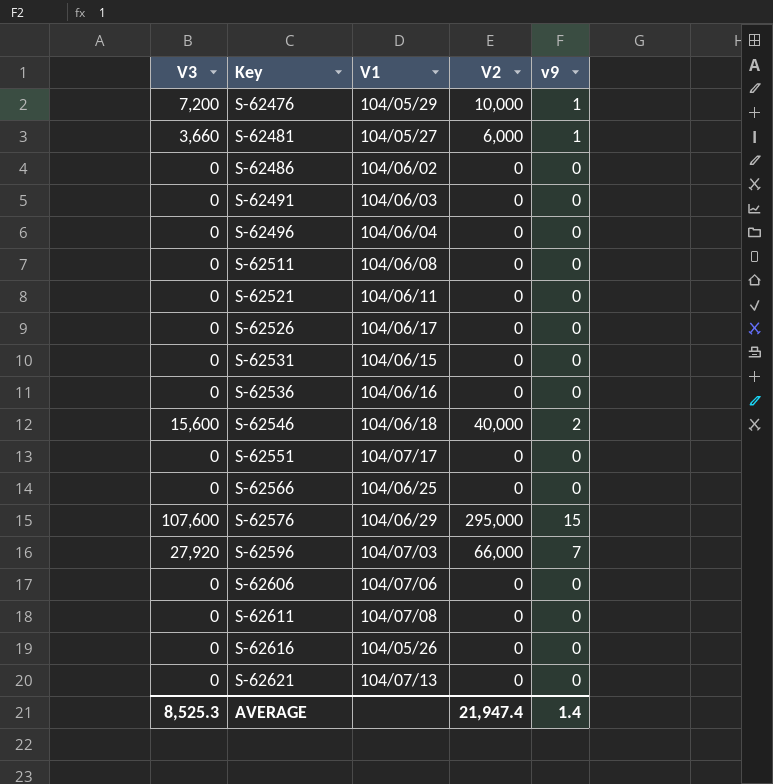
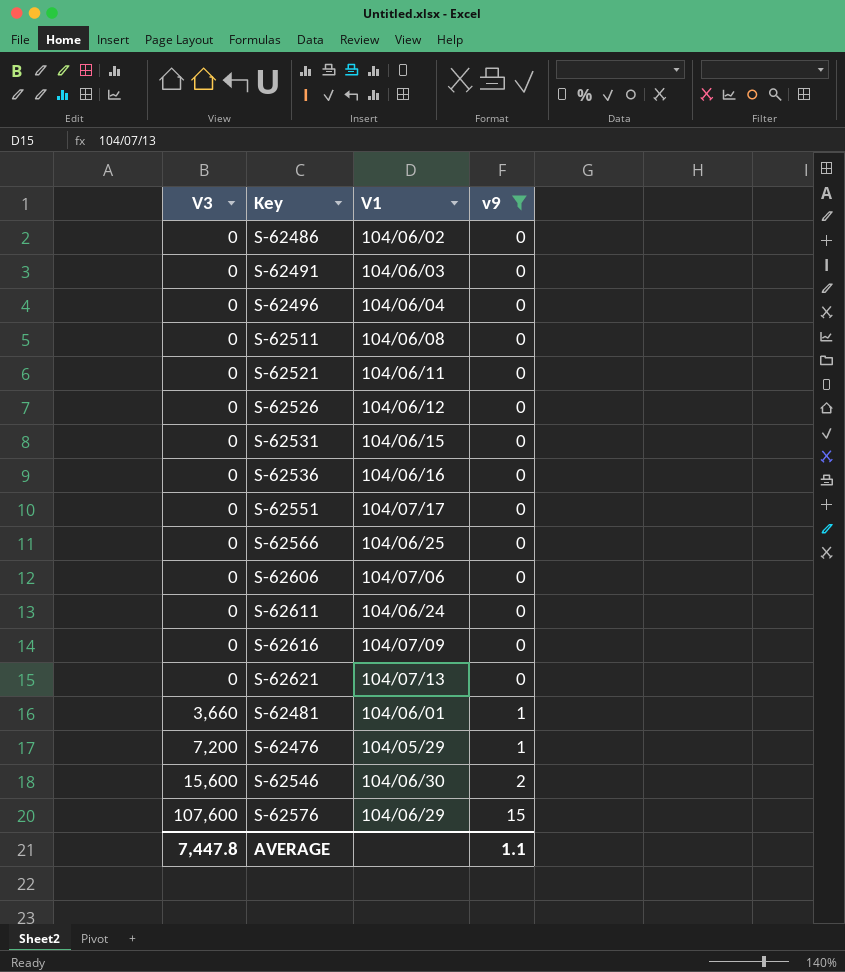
filter: none -> v9 != 7
row order: Key ascending -> V3 ascending
column V2 | position: 4 -> none
S-62526 | V1: 104/06/17 -> 104/06/12
S-62611 | V1: 104/07/08 -> 104/06/24
S-62616 | V1: 104/05/26 -> 104/07/09
S-62481 | V1: 104/05/27 -> 104/06/01
S-62546 | V1: 104/06/18 -> 104/06/30
AVERAGE | V3: 8,525.3 -> 7,447.8
AVERAGE | v9: 1.4 -> 1.1

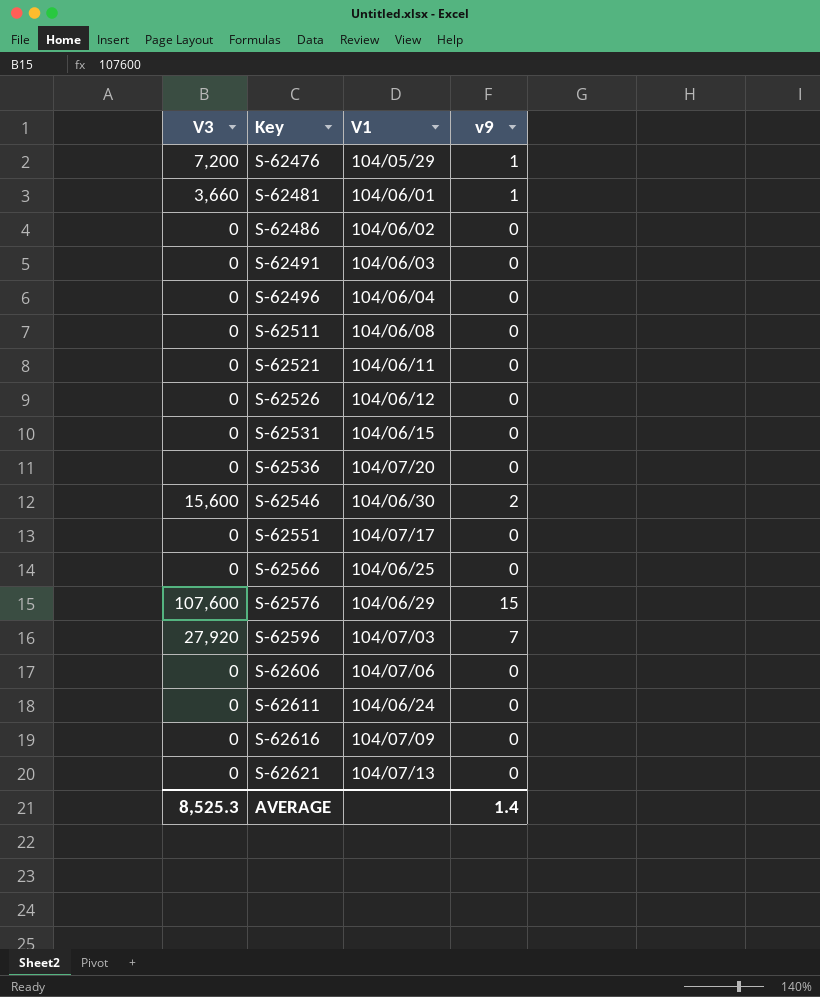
filter: v9 != 7 -> none
row order: V3 ascending -> Key ascending
S-62536 | V1: 104/06/16 -> 104/07/20
AVERAGE | V3: 7,447.8 -> 8,525.3
AVERAGE | v9: 1.1 -> 1.4

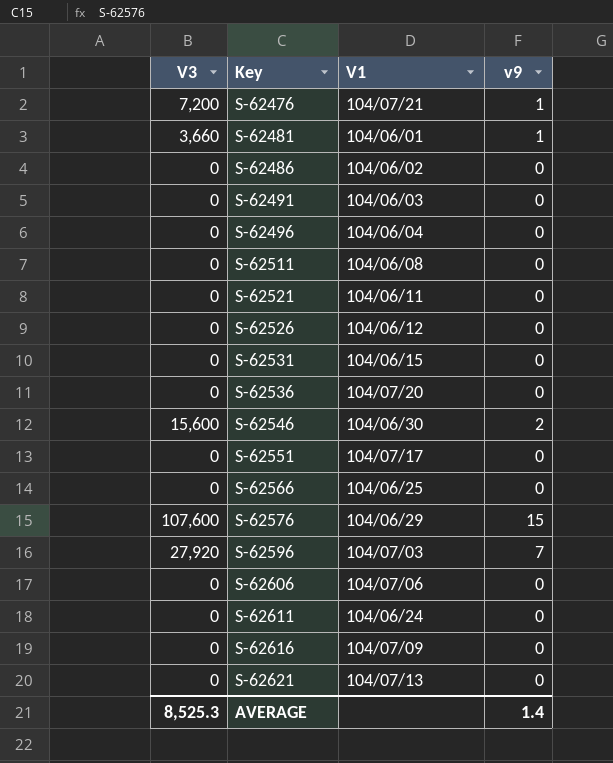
S-62476 | V1: 104/05/29 -> 104/07/21

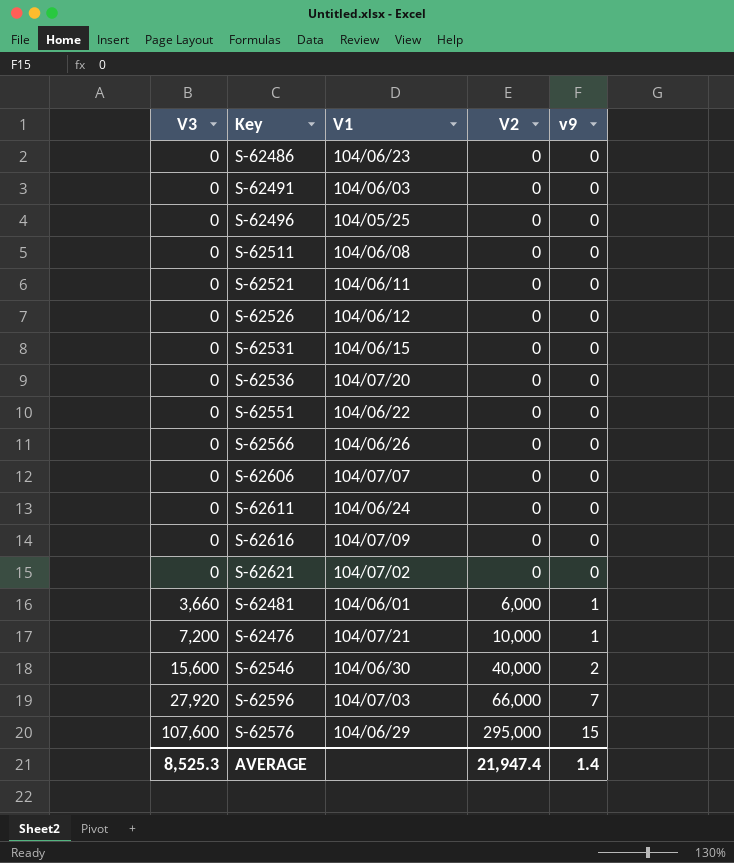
row order: Key ascending -> V3 ascending
column V2 | position: none -> 4
S-62486 | V1: 104/06/02 -> 104/06/23
S-62496 | V1: 104/06/04 -> 104/05/25
S-62551 | V1: 104/07/17 -> 104/06/22
S-62566 | V1: 104/06/25 -> 104/06/26
S-62606 | V1: 104/07/06 -> 104/07/07
S-62621 | V1: 104/07/13 -> 104/07/02

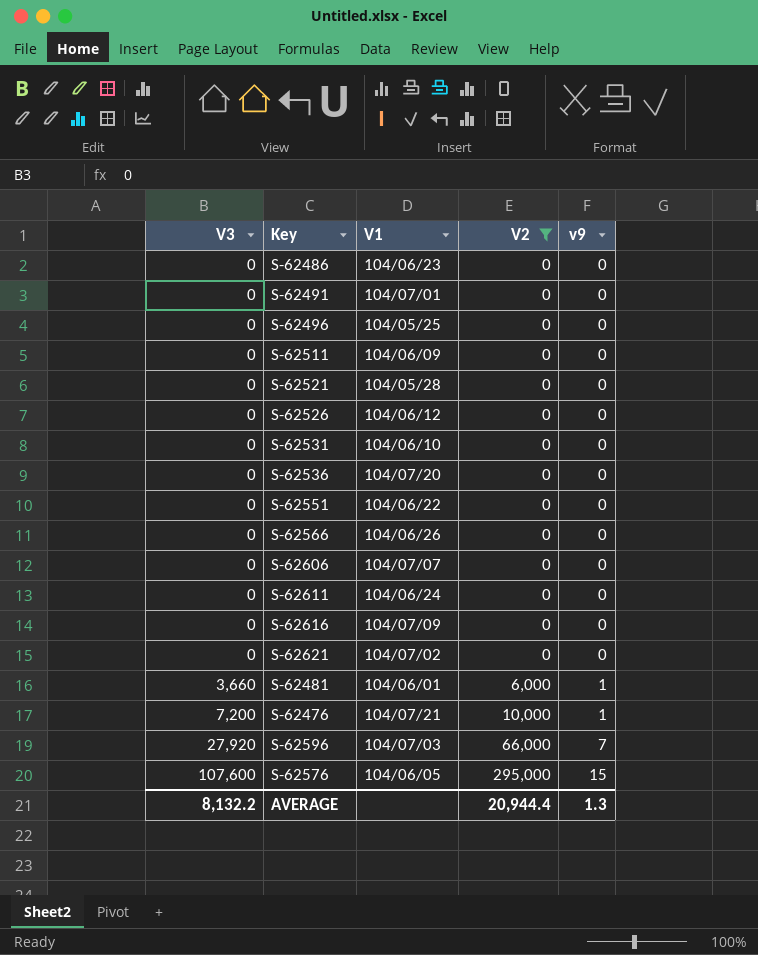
filter: none -> V2 != 40,000
S-62491 | V1: 104/06/03 -> 104/07/01
S-62511 | V1: 104/06/08 -> 104/06/09
S-62521 | V1: 104/06/11 -> 104/05/28
S-62531 | V1: 104/06/15 -> 104/06/10
S-62576 | V1: 104/06/29 -> 104/06/05
AVERAGE | V3: 8,525.3 -> 8,132.2
AVERAGE | V2: 21,947.4 -> 20,944.4
AVERAGE | v9: 1.4 -> 1.3

